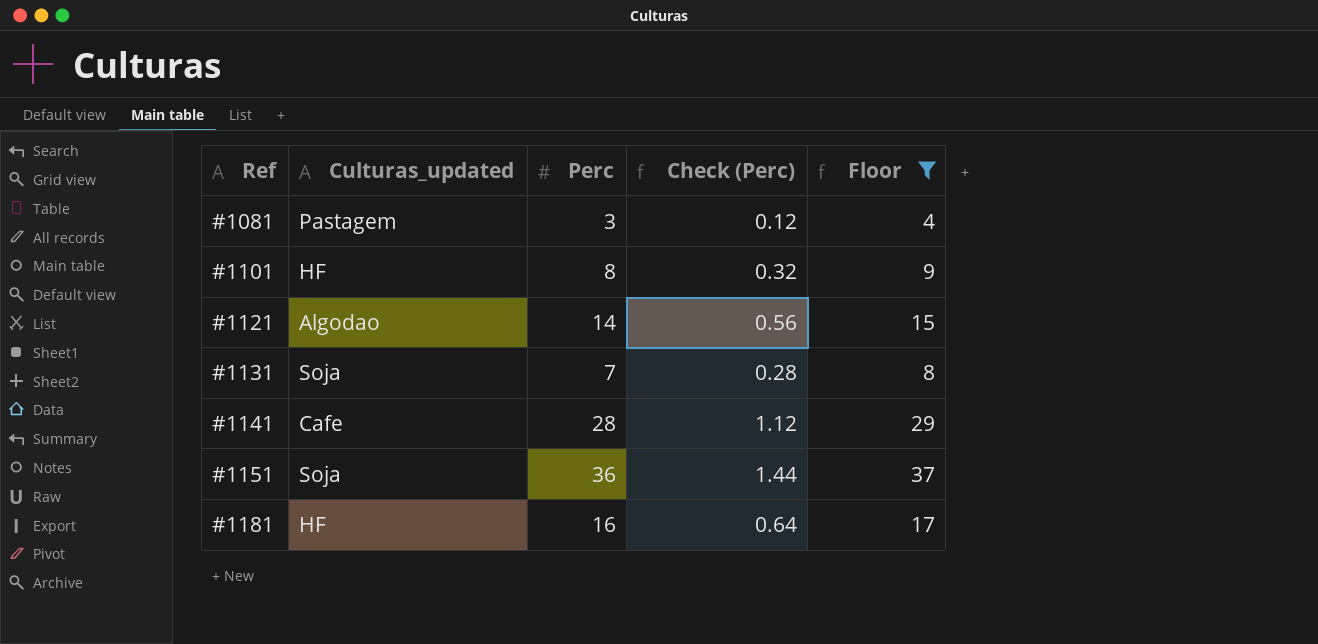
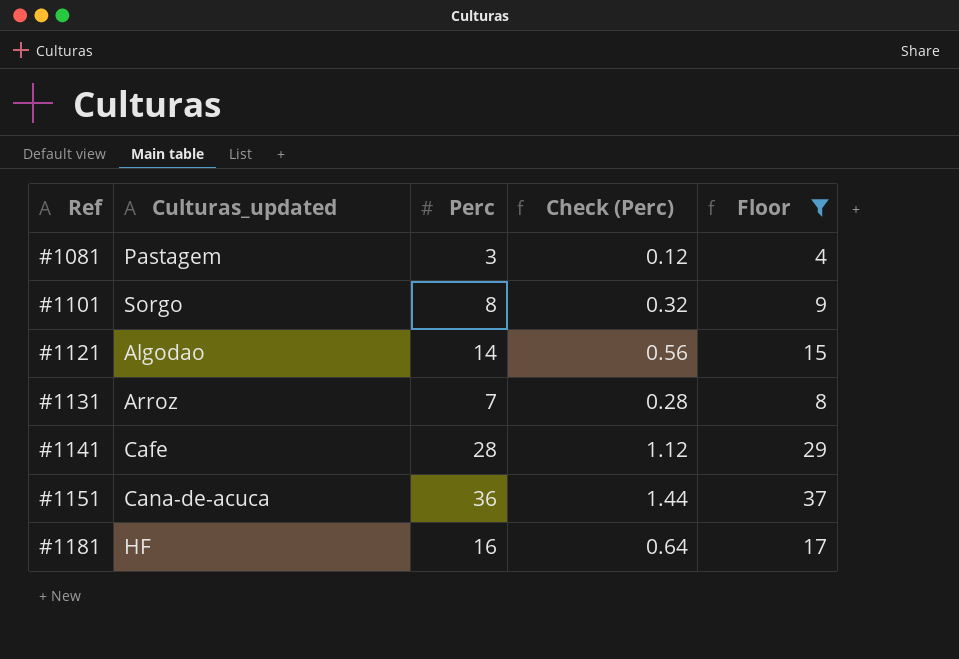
#1101 | Culturas_updated: HF -> Sorgo
#1131 | Culturas_updated: Soja -> Arroz
#1151 | Culturas_updated: Soja -> Cana-de-acuca

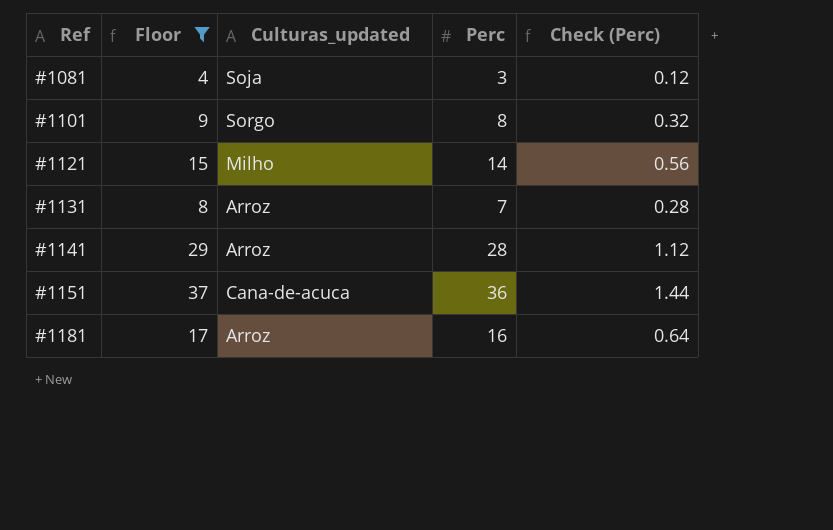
column Floor | position: 5 -> 2
#1081 | Culturas_updated: Pastagem -> Soja
#1121 | Culturas_updated: Algodao -> Milho
#1141 | Culturas_updated: Cafe -> Arroz
#1181 | Culturas_updated: HF -> Arroz

